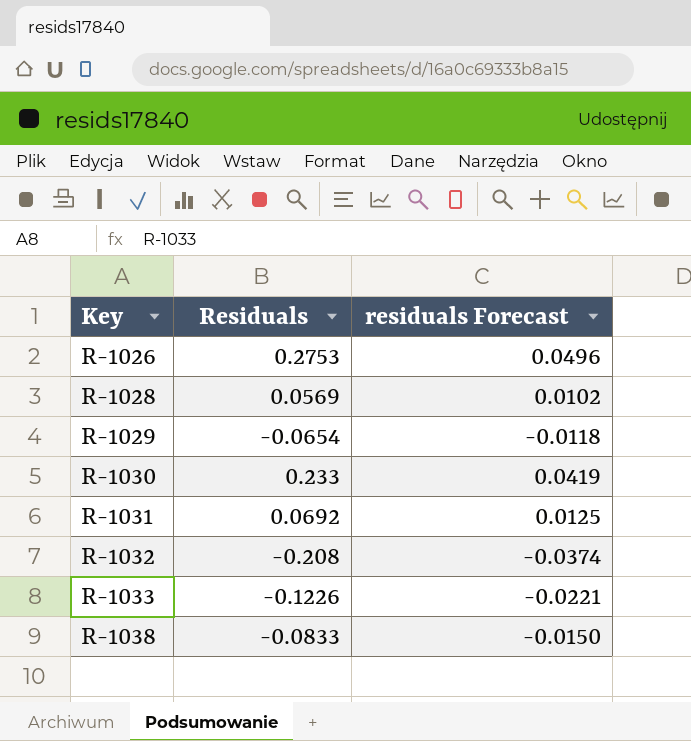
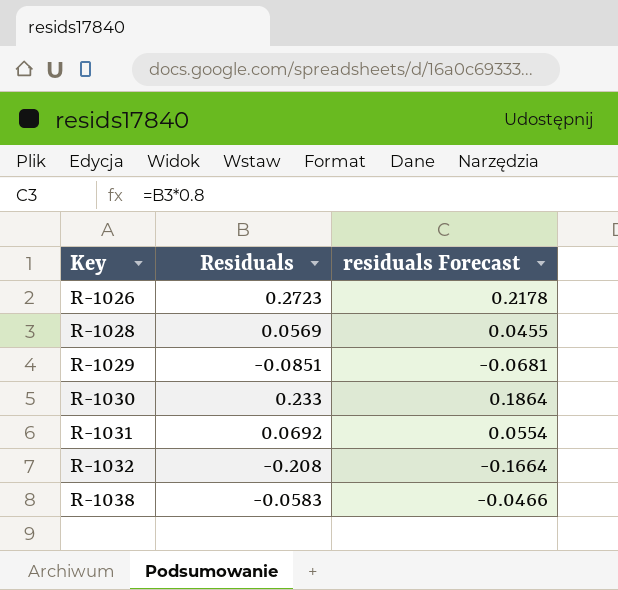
column residuals Forecast | formula: [Residuals] * 0.18 -> [Residuals] * 0.8
row R-1033: -0.1226 | -0.0221 -> none
R-1026 | Residuals: 0.2753 -> 0.2723
R-1029 | Residuals: -0.0654 -> -0.0851
R-1038 | Residuals: -0.0833 -> -0.0583

